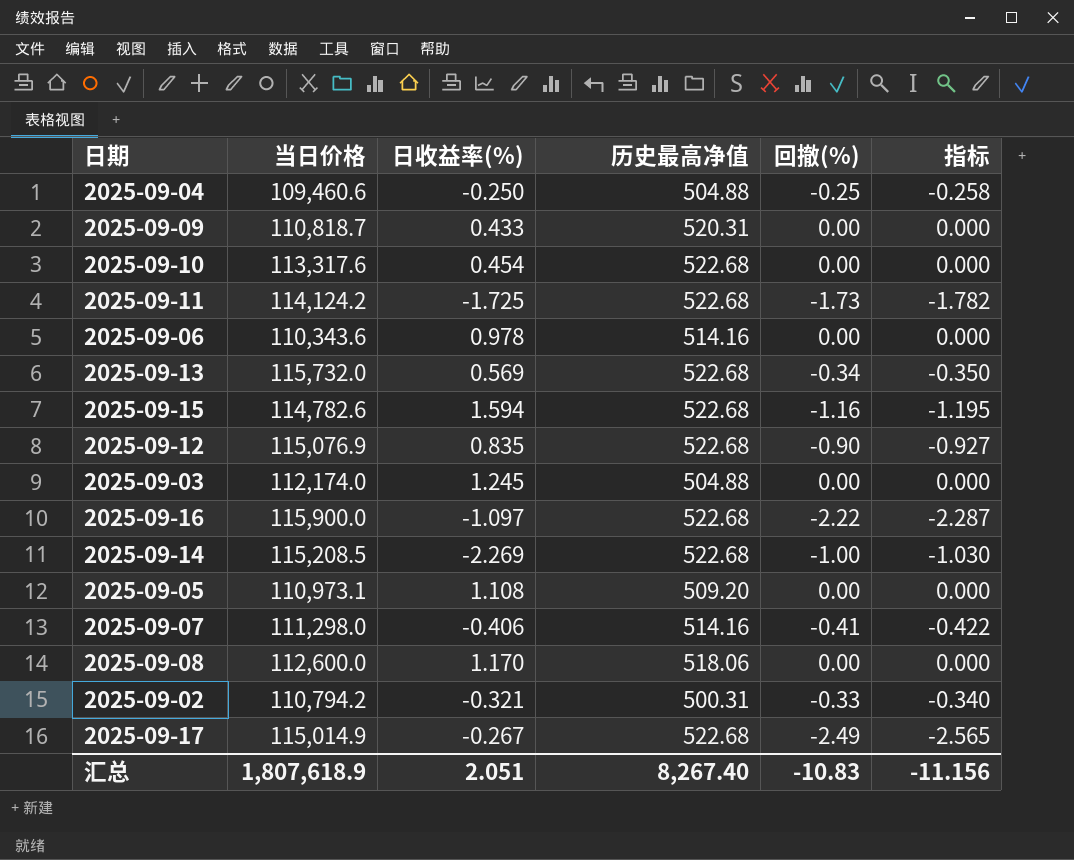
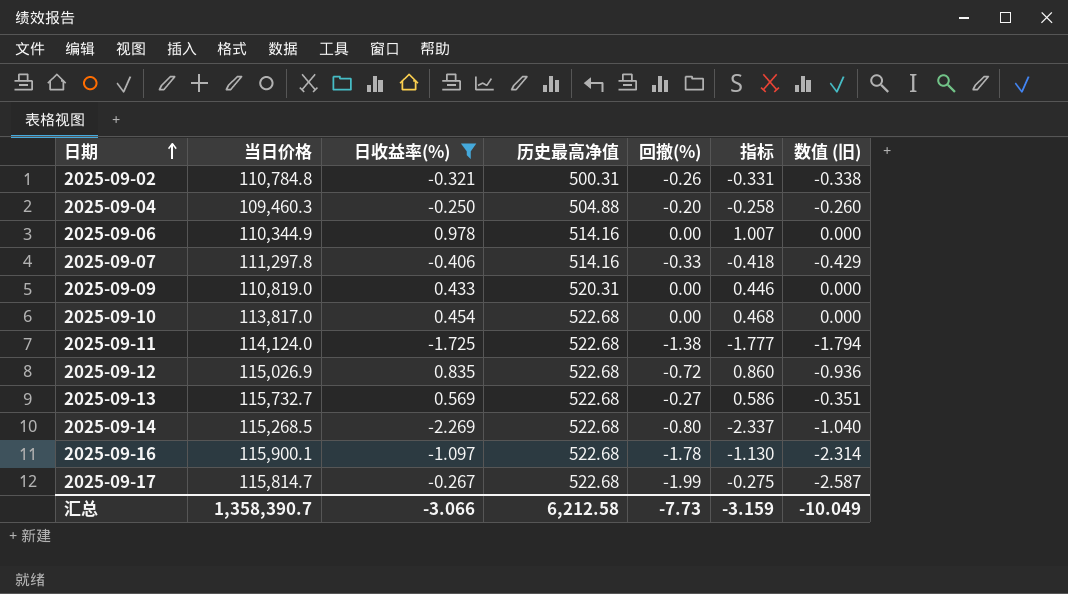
filter: none -> 日收益率(%) <= 0.978
row order: none -> 日期 ascending
column 指标 | formula: [回撤(%)] * 1.03 -> [日收益率(%)] * 1.03
column 数值 (旧) | formula: none -> [回撤(%)] * 1.3
2025-09-02 | 当日价格: 110,794.2 -> 110,784.8
2025-09-02 | 回撤(%): -0.33 -> -0.26
2025-09-04 | 当日价格: 109,460.6 -> 109,460.3
2025-09-04 | 回撤(%): -0.25 -> -0.20
2025-09-06 | 当日价格: 110,343.6 -> 110,344.9
2025-09-07 | 当日价格: 111,298.0 -> 111,297.8
2025-09-07 | 回撤(%): -0.41 -> -0.33
2025-09-09 | 当日价格: 110,818.7 -> 110,819.0
2025-09-10 | 当日价格: 113,317.6 -> 113,817.0
2025-09-11 | 当日价格: 114,124.2 -> 114,124.0
2025-09-11 | 回撤(%): -1.73 -> -1.38
2025-09-12 | 当日价格: 115,076.9 -> 115,026.9
2025-09-12 | 回撤(%): -0.90 -> -0.72
2025-09-13 | 当日价格: 115,732.0 -> 115,732.7
2025-09-13 | 回撤(%): -0.34 -> -0.27
2025-09-14 | 当日价格: 115,208.5 -> 115,268.5
2025-09-14 | 回撤(%): -1.00 -> -0.80
2025-09-16 | 当日价格: 115,900.0 -> 115,900.1
2025-09-16 | 回撤(%): -2.22 -> -1.78
2025-09-17 | 当日价格: 115,014.9 -> 115,814.7
2025-09-17 | 回撤(%): -2.49 -> -1.99
汇总 | 当日价格: 1,807,618.9 -> 1,358,390.7
汇总 | 日收益率(%): 2.051 -> -3.066
汇总 | 历史最高净值: 8,267.40 -> 6,212.58
汇总 | 回撤(%): -10.83 -> -7.73
汇总 | 指标: -11.156 -> -3.159

